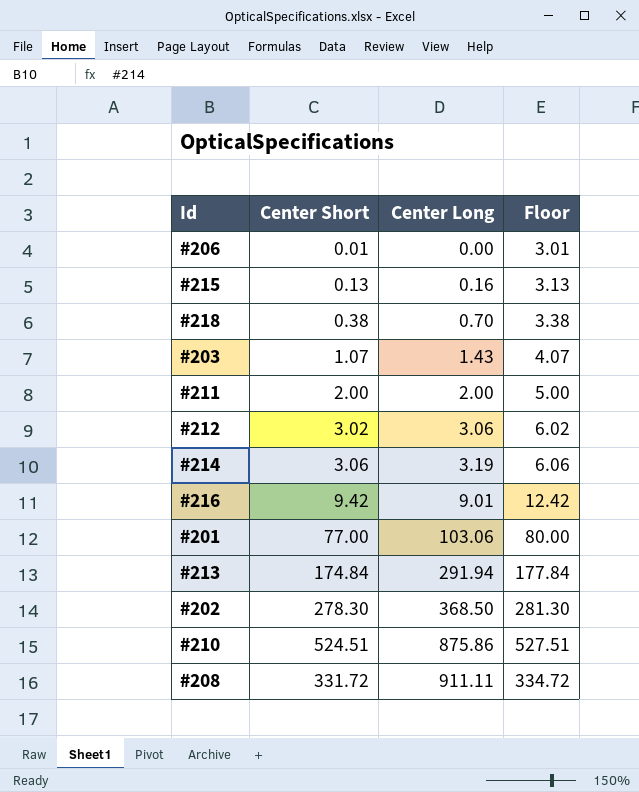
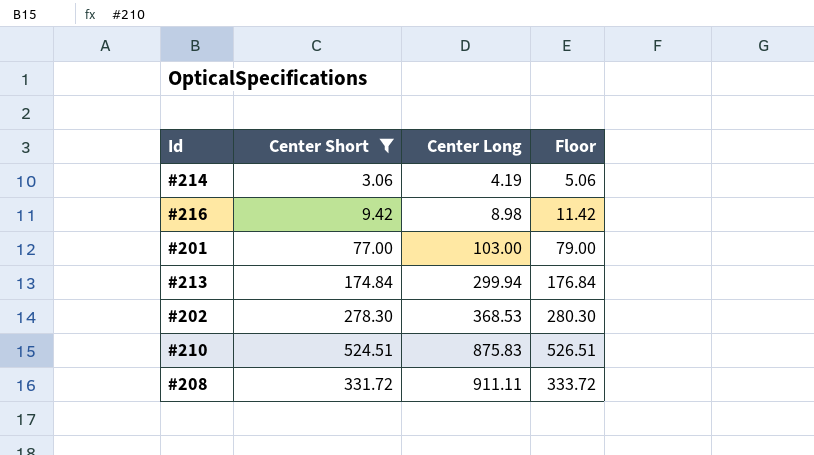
filter: none -> Center Short >= 3.06
column Floor | formula: [Center Short] + 3 -> [Center Short] + 2
#214 | Center Long: 3.19 -> 4.19
#216 | Center Long: 9.01 -> 8.98
#201 | Center Long: 103.06 -> 103.00
#213 | Center Long: 291.94 -> 299.94
#202 | Center Long: 368.50 -> 368.53
#210 | Center Long: 875.86 -> 875.83

